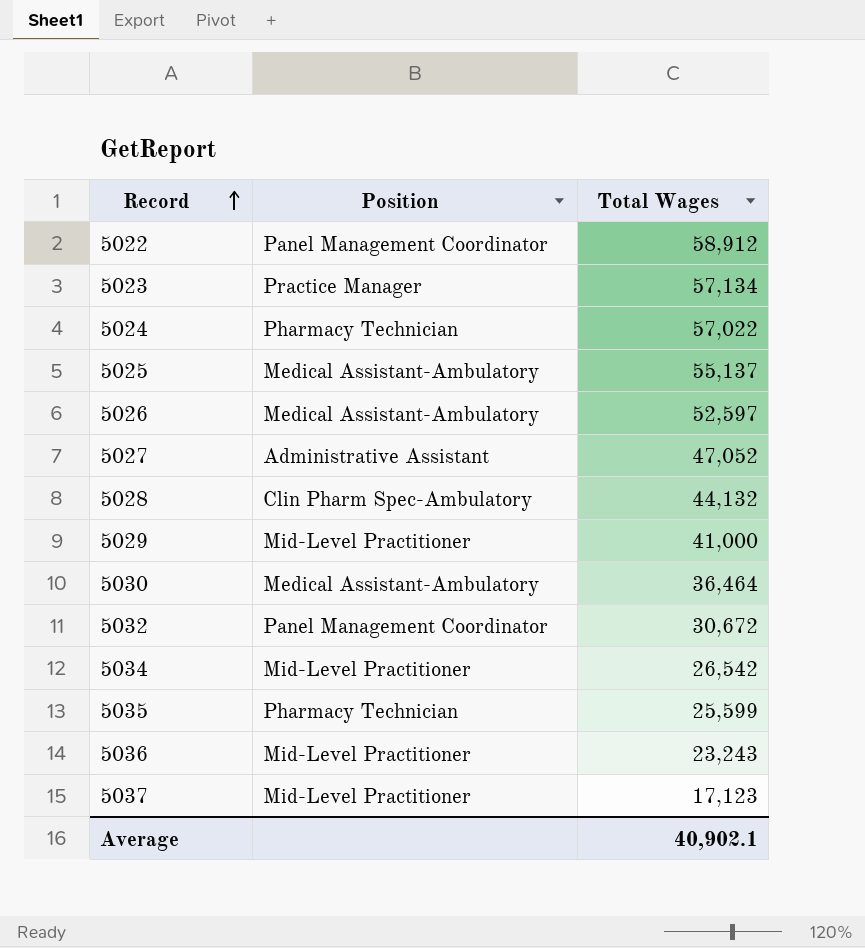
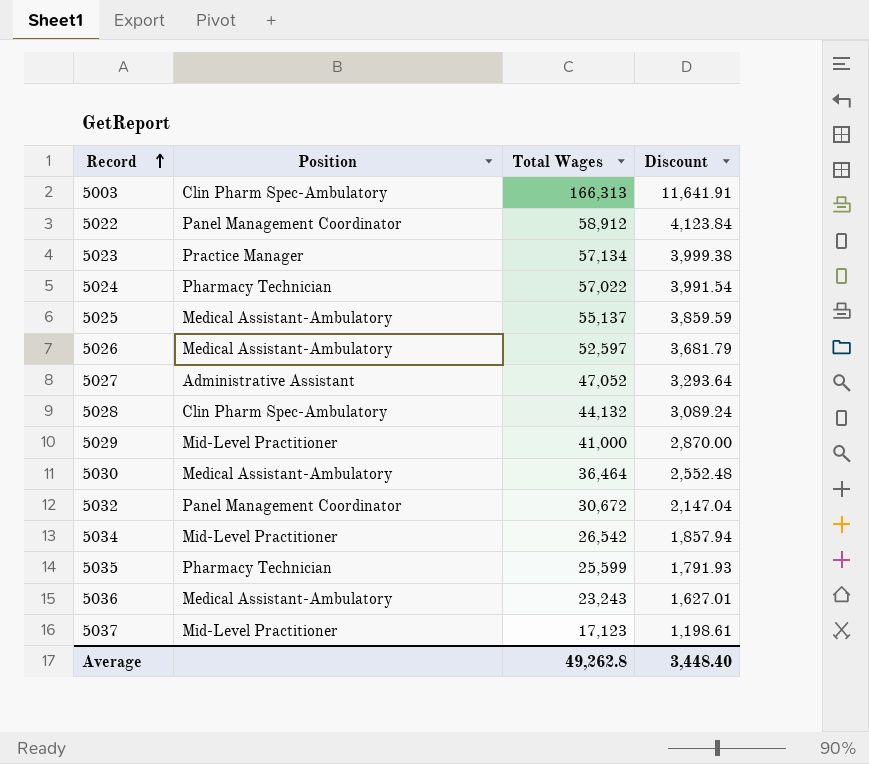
column Discount | formula: none -> [Total Wages] * 0.07
row 5003: none -> Clin Pharm Spec-Ambulatory | 166,313 | 11,641.91
5036 | Position: Mid-Level Practitioner -> Medical Assistant-Ambulatory
Average | Total Wages: 40,902.1 -> 49,262.8

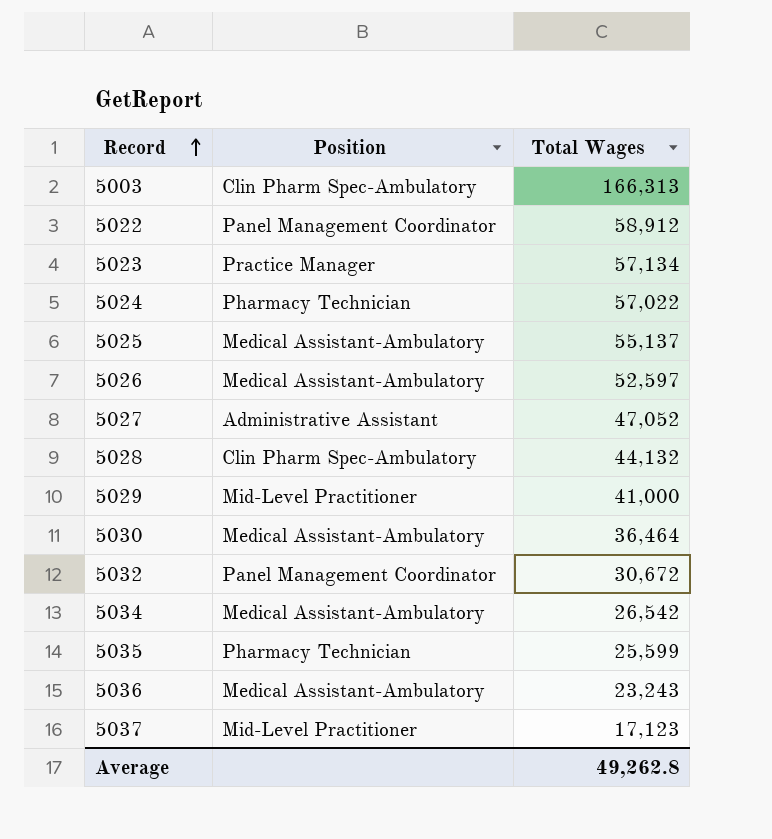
column Discount | formula: [Total Wages] * 0.07 -> none
5034 | Position: Mid-Level Practitioner -> Medical Assistant-Ambulatory

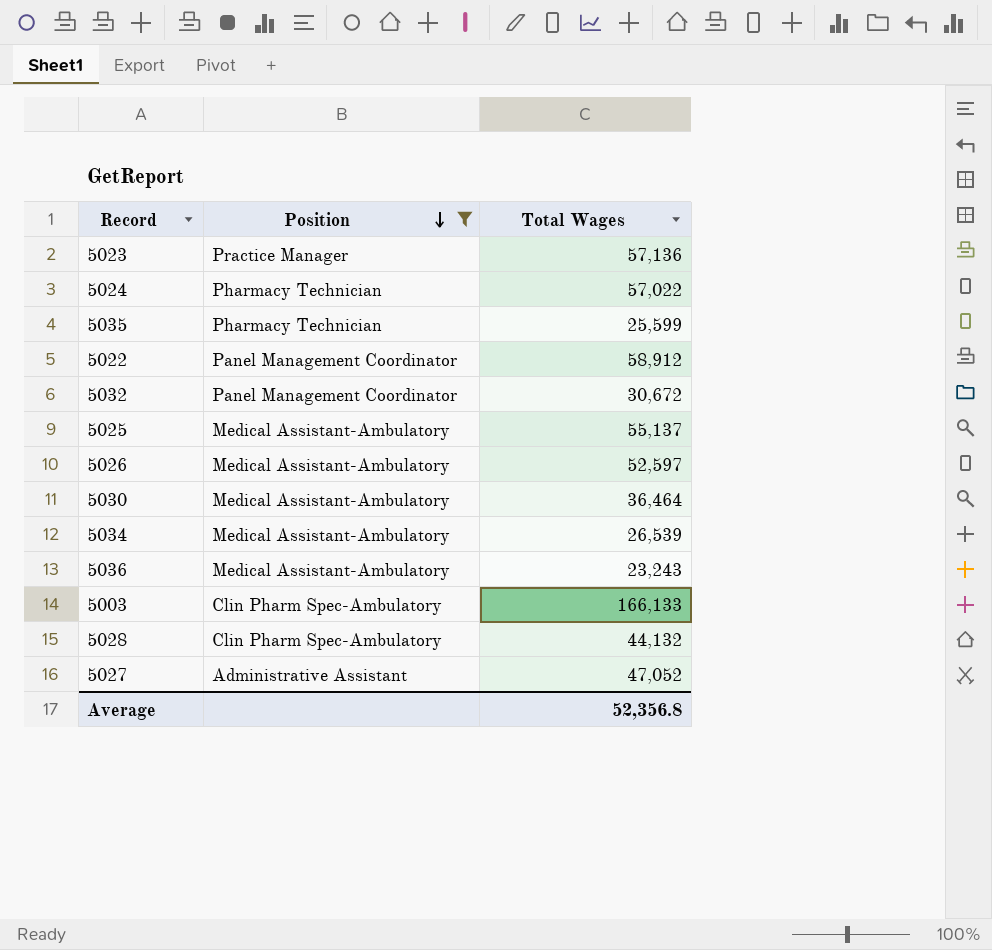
filter: none -> Position != Mid-Level Practitioner
row order: Record ascending -> Position descending
5023 | Total Wages: 57,134 -> 57,136
5034 | Total Wages: 26,542 -> 26,539
5003 | Total Wages: 166,313 -> 166,133
Average | Total Wages: 49,262.8 -> 52,356.8

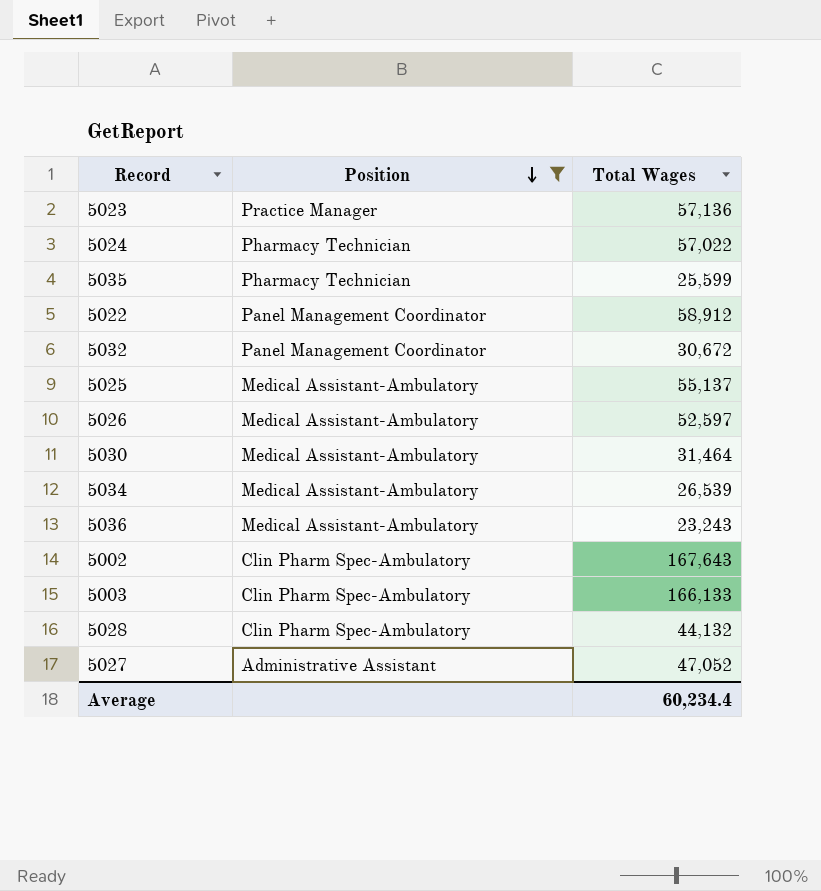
5030 | Total Wages: 36,464 -> 31,464
row 5002: none -> Clin Pharm Spec-Ambulatory | 167,643
Average | Total Wages: 52,356.8 -> 60,234.4

